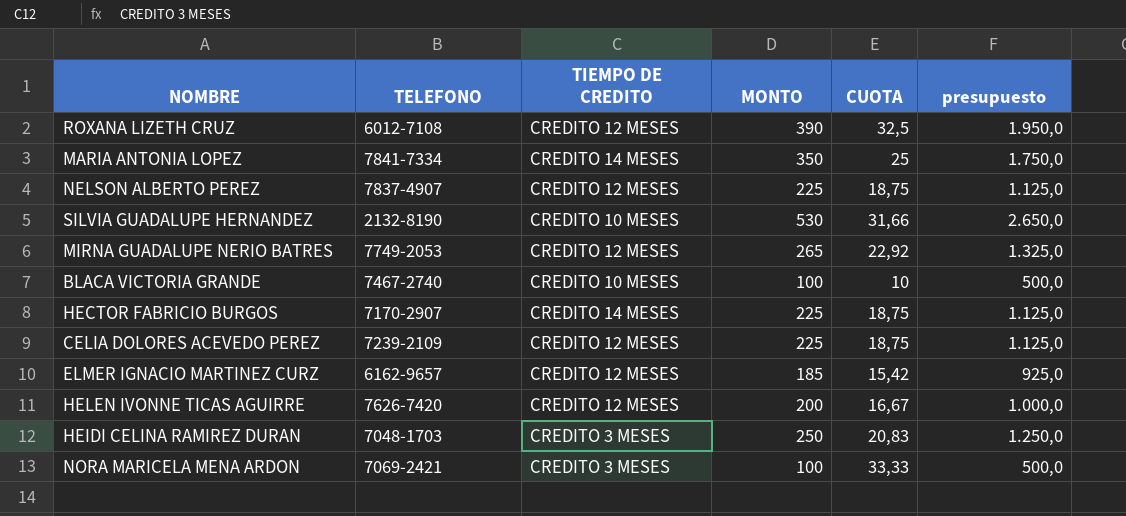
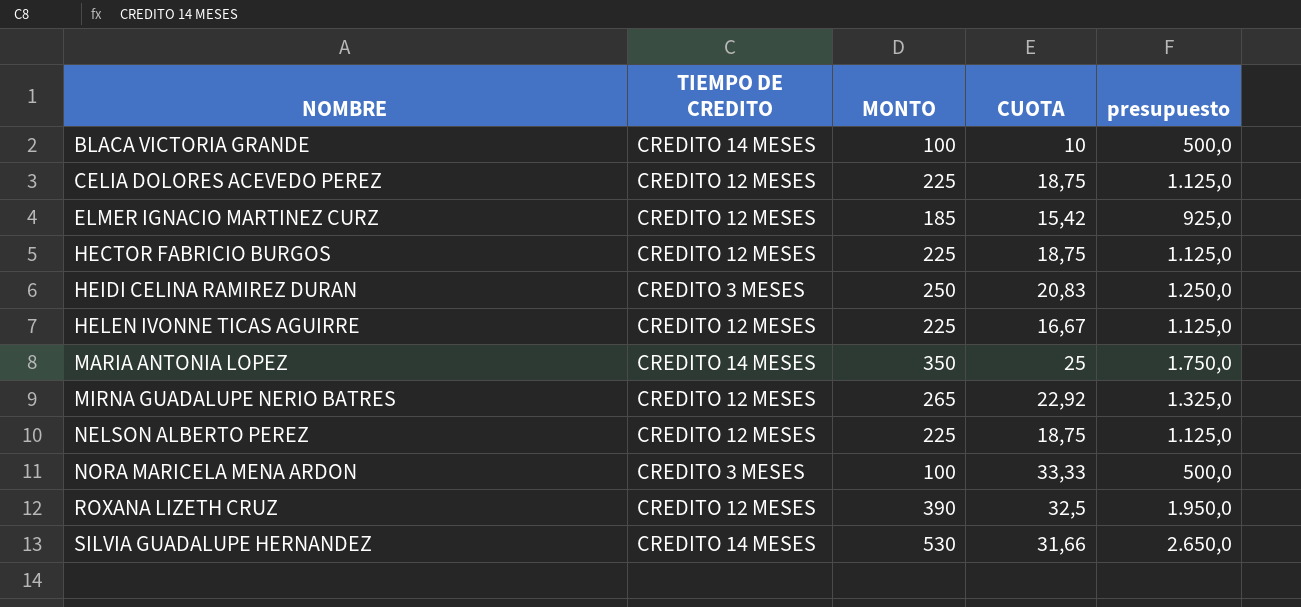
row order: none -> NOMBRE ascending
column TELEFONO | position: 2 -> none
BLACA VICTORIA GRANDE | TIEMPO DE CREDITO: CREDITO 10 MESES -> CREDITO 14 MESES
HECTOR FABRICIO BURGOS | TIEMPO DE CREDITO: CREDITO 14 MESES -> CREDITO 12 MESES
HELEN IVONNE TICAS AGUIRRE | MONTO: 200 -> 225
HELEN IVONNE TICAS AGUIRRE | presupuesto: 1.000,0 -> 1.125,0
SILVIA GUADALUPE HERNANDEZ | TIEMPO DE CREDITO: CREDITO 10 MESES -> CREDITO 14 MESES

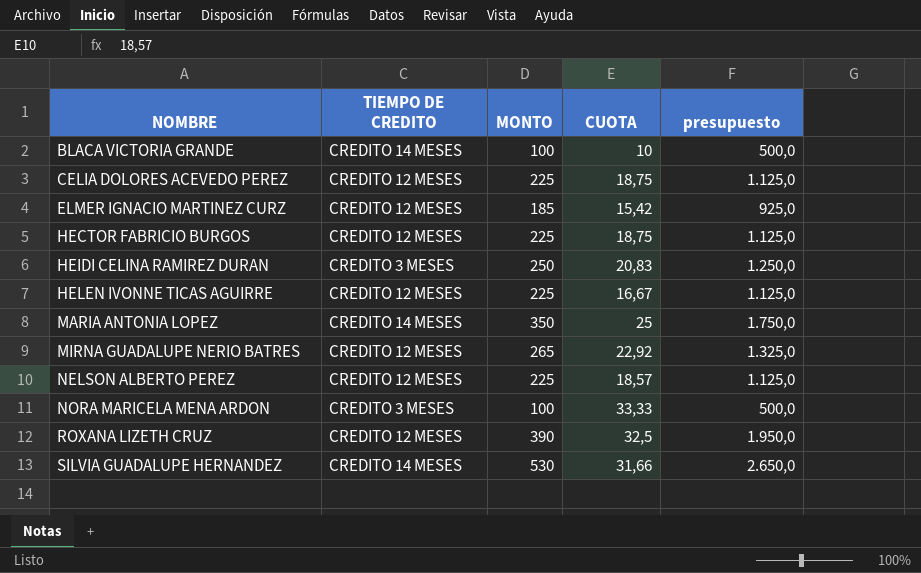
NELSON ALBERTO PEREZ | CUOTA: 18,75 -> 18,57

